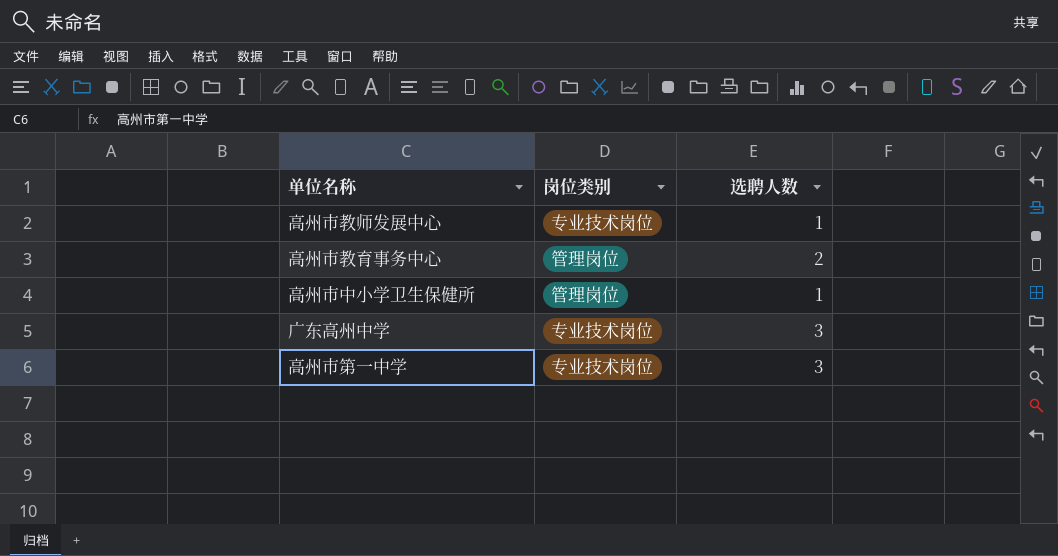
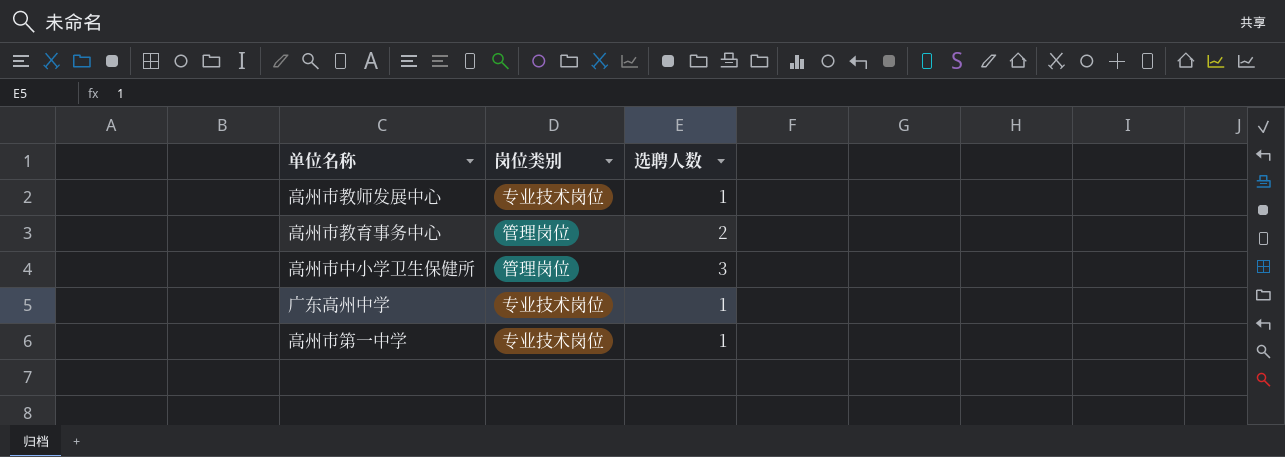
高州市中小学卫生保健所 | 选聘人数: 1 -> 3
广东高州中学 | 选聘人数: 3 -> 1
高州市第一中学 | 选聘人数: 3 -> 1

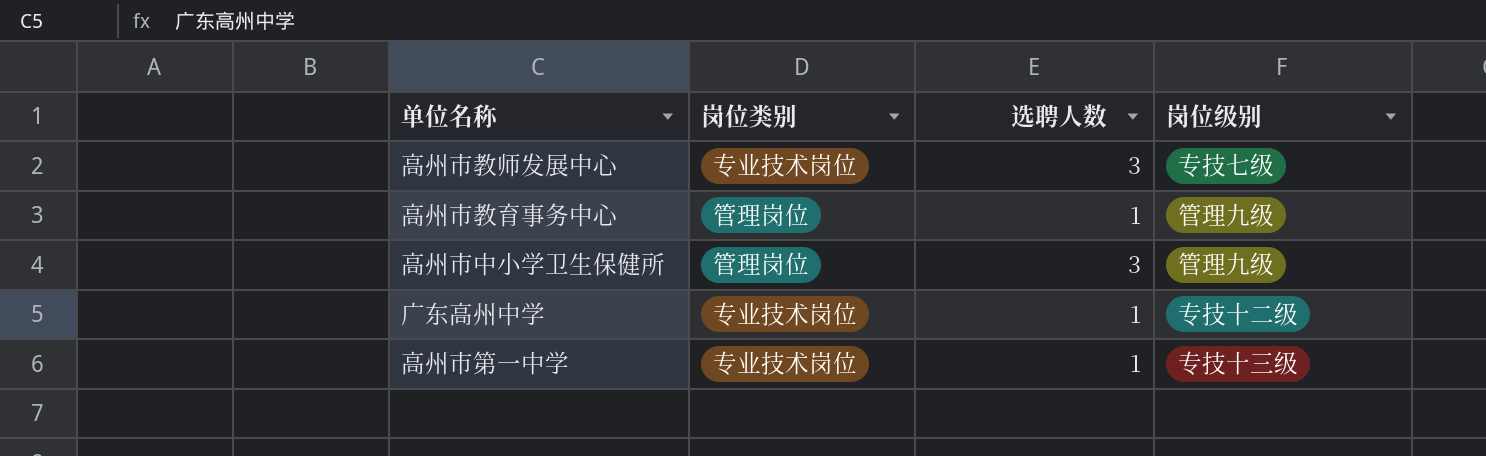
column 岗位级别 | position: none -> 4
高州市教师发展中心 | 选聘人数: 1 -> 3
高州市教育事务中心 | 选聘人数: 2 -> 1

